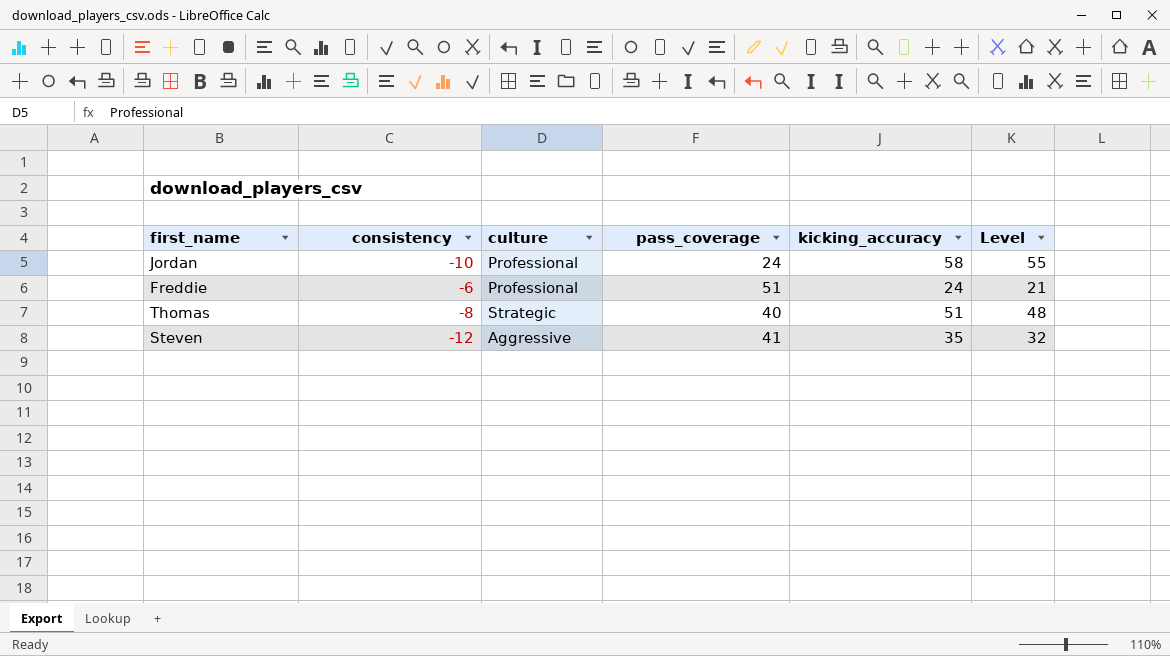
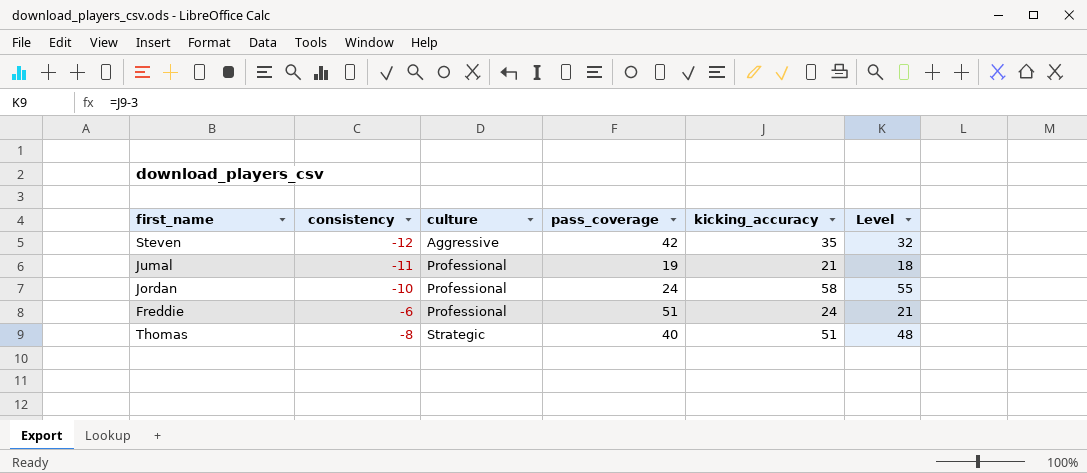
row order: none -> culture ascending
Steven | pass_coverage: 41 -> 42
row Jumal: none -> -11 | Professional | 19 | 21 | 18

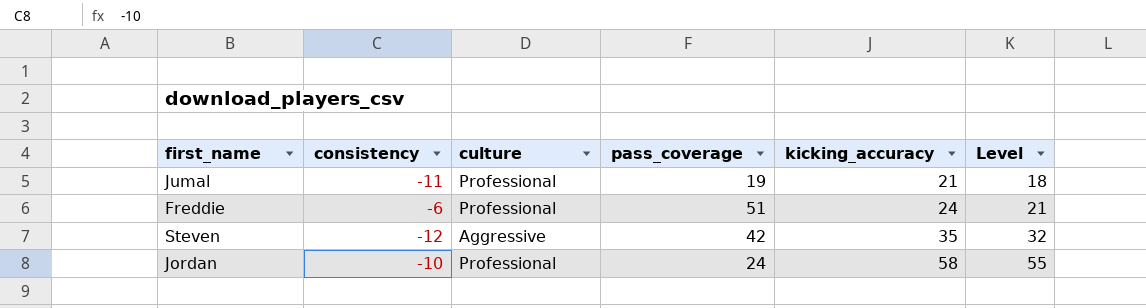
row order: culture ascending -> kicking_accuracy ascending
row Thomas: -8 | Strategic | 40 | 51 | 48 -> none

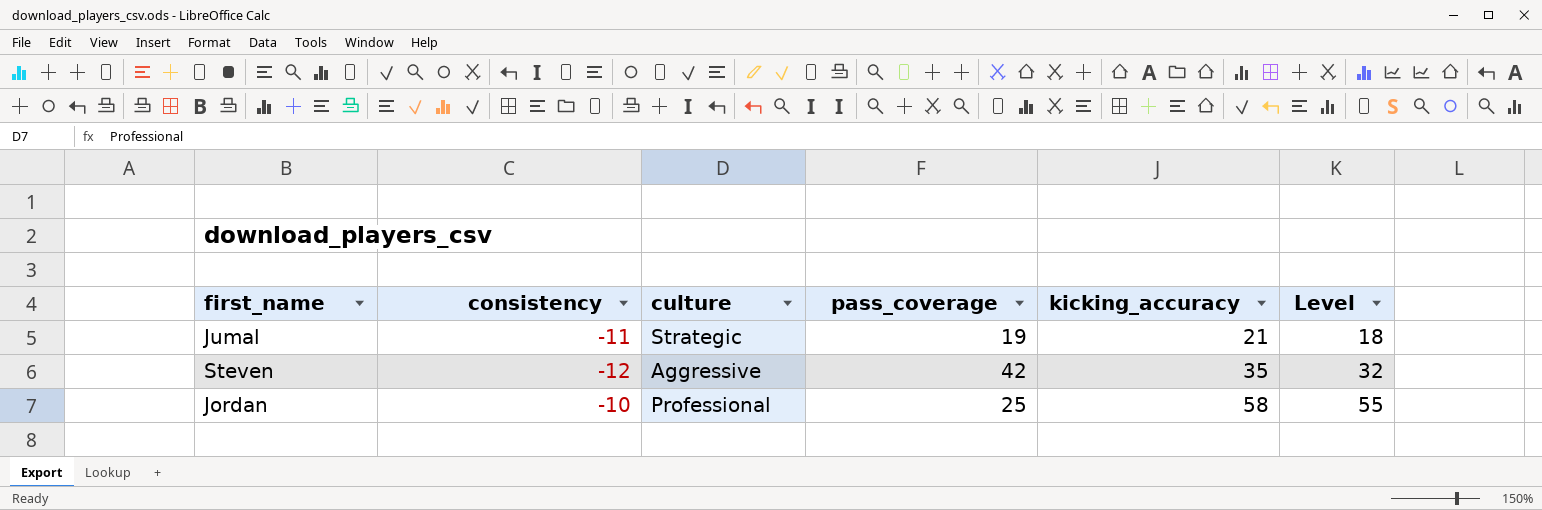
row Freddie: -6 | Professional | 51 | 24 | 21 -> none
Jumal | culture: Professional -> Strategic
Jordan | pass_coverage: 24 -> 25

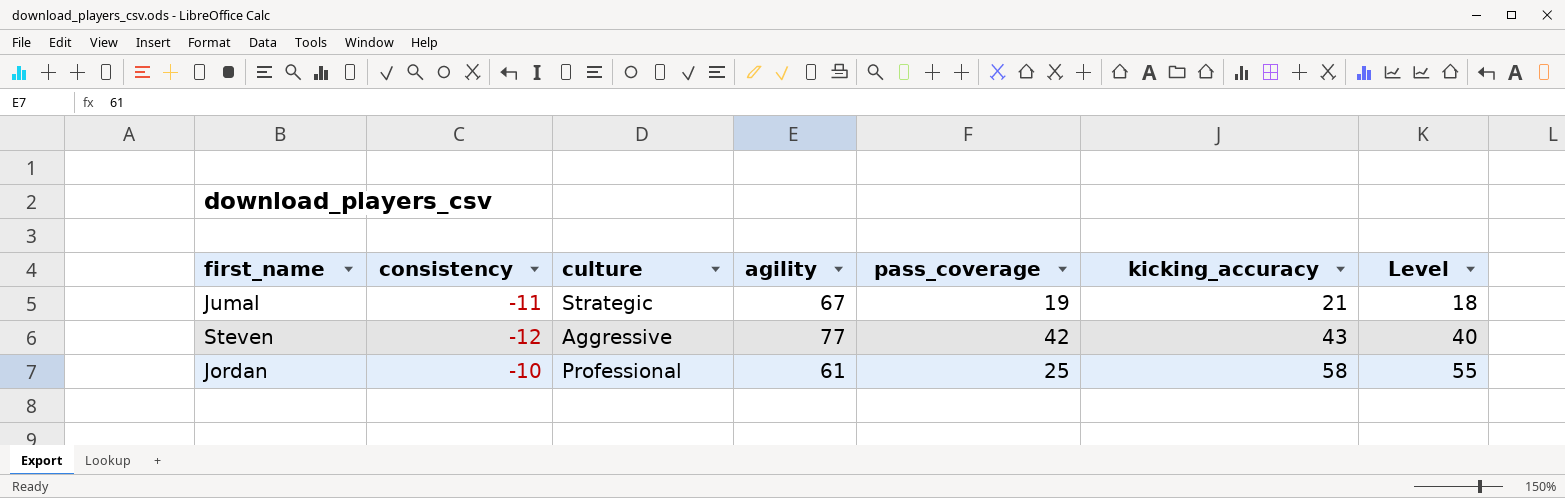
column agility | position: none -> 4
Steven | kicking_accuracy: 35 -> 43
Steven | Level: 32 -> 40

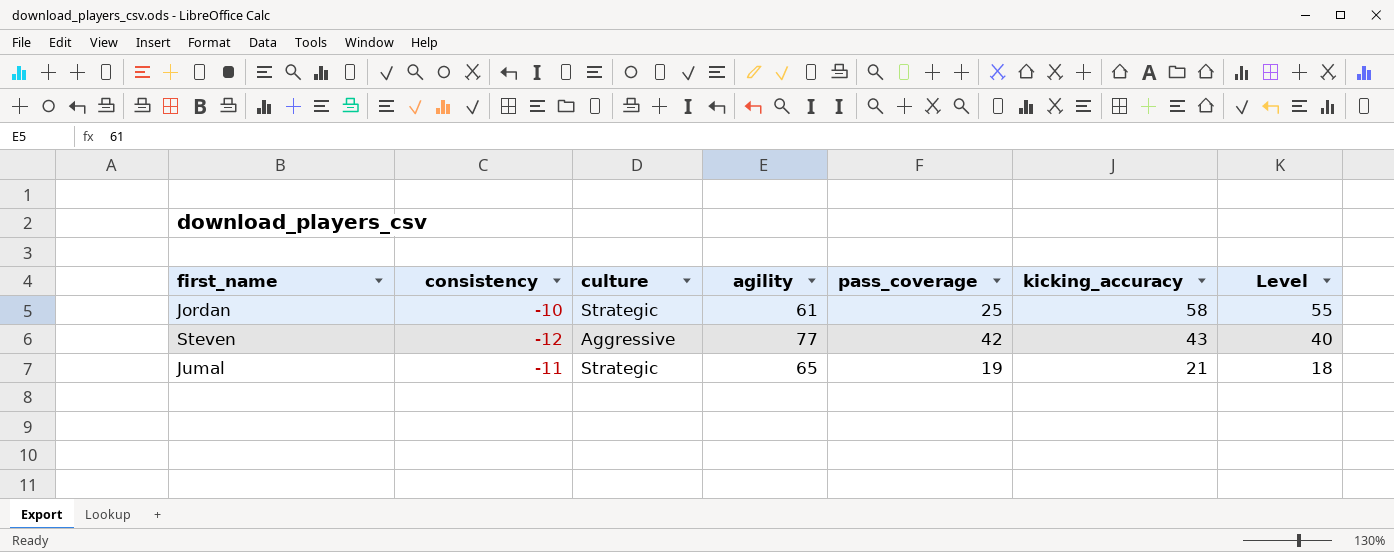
row order: kicking_accuracy ascending -> kicking_accuracy descending
Jordan | culture: Professional -> Strategic
Jumal | agility: 67 -> 65

